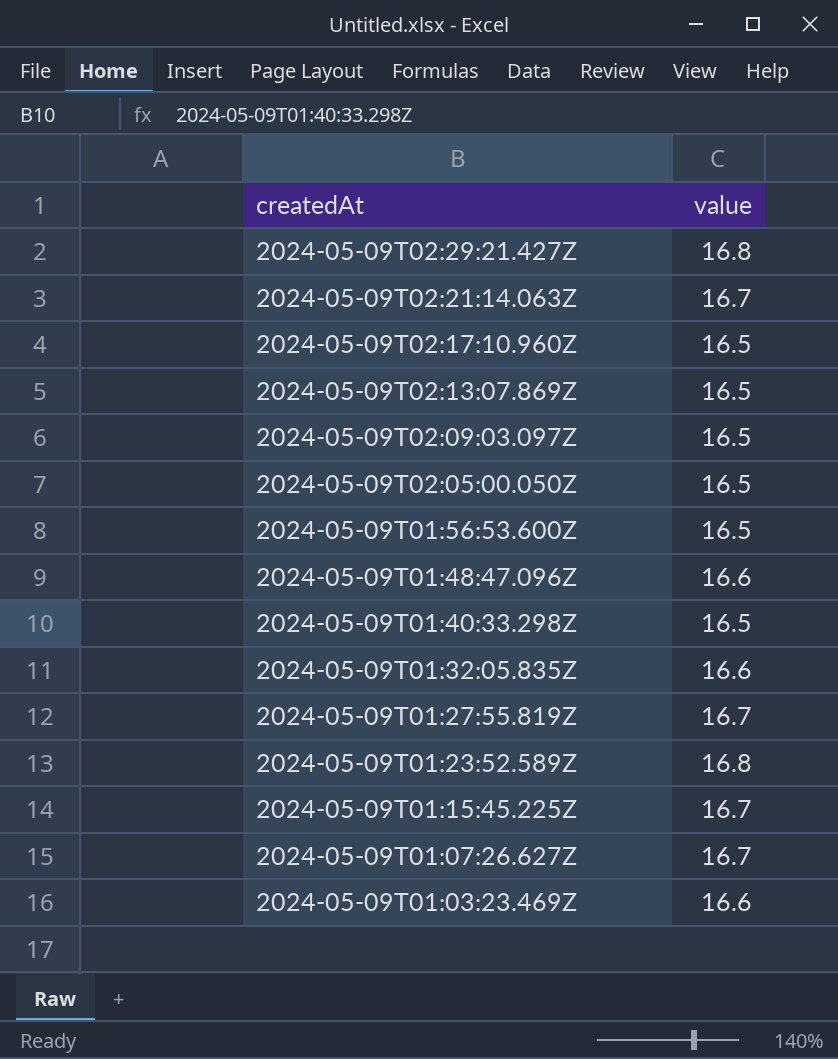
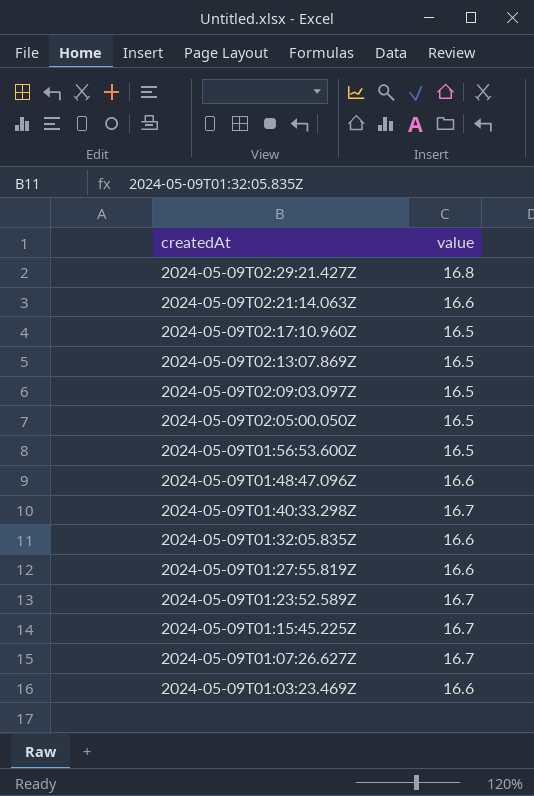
2024-05-09T02:21:14.063Z | value: 16.7 -> 16.6
2024-05-09T01:40:33.298Z | value: 16.5 -> 16.7
2024-05-09T01:27:55.819Z | value: 16.7 -> 16.6
2024-05-09T01:23:52.589Z | value: 16.8 -> 16.7

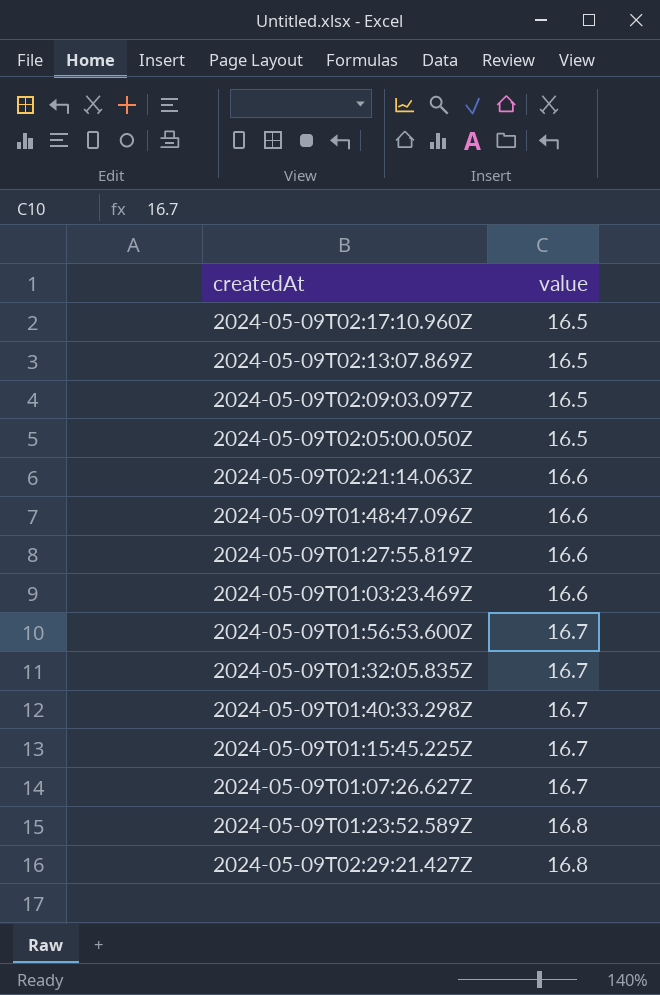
row order: createdAt descending -> value ascending
2024-05-09T01:56:53.600Z | value: 16.5 -> 16.7
2024-05-09T01:32:05.835Z | value: 16.6 -> 16.7
2024-05-09T01:23:52.589Z | value: 16.7 -> 16.8

